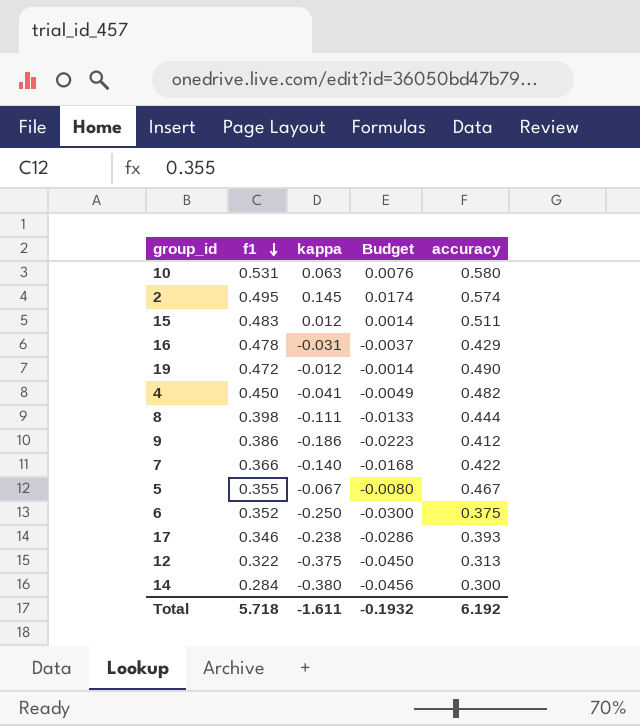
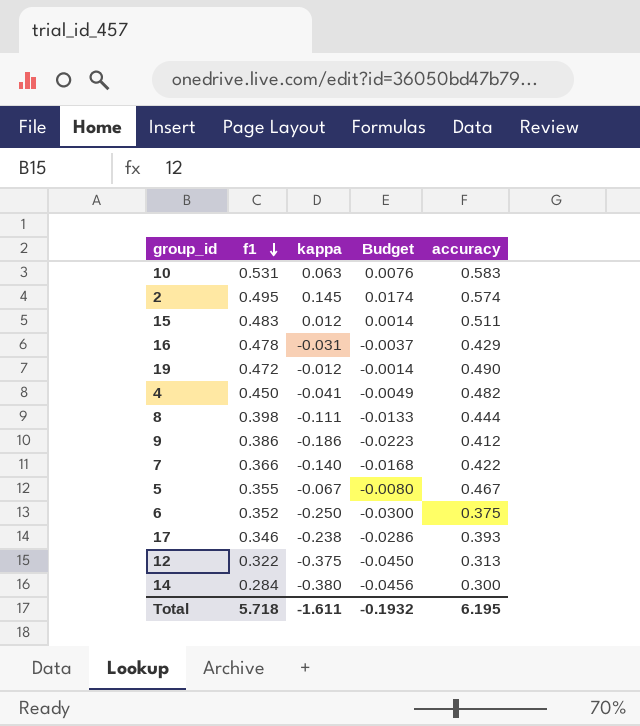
10 | accuracy: 0.580 -> 0.583
Total | accuracy: 6.192 -> 6.195

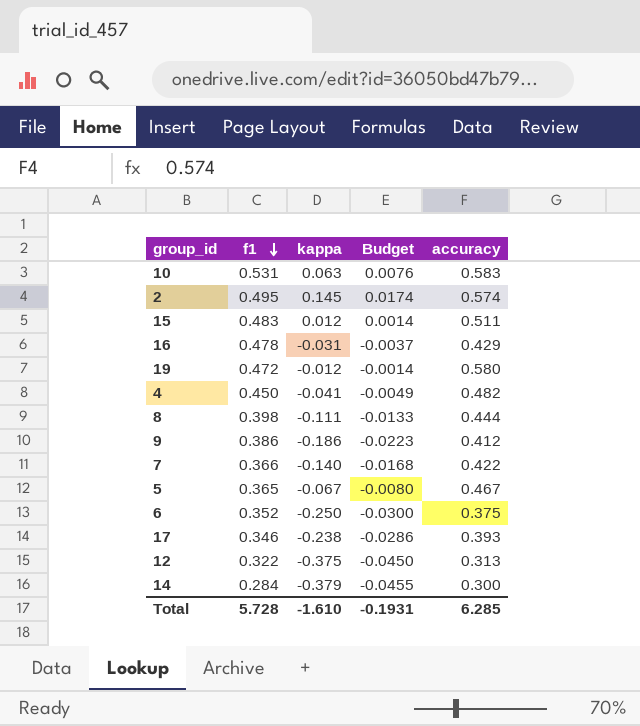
19 | accuracy: 0.490 -> 0.580
5 | f1: 0.355 -> 0.365
14 | kappa: -0.380 -> -0.379
14 | Budget: -0.0456 -> -0.0455
Total | f1: 5.718 -> 5.728
Total | kappa: -1.611 -> -1.610
Total | Budget: -0.1932 -> -0.1931
Total | accuracy: 6.195 -> 6.285

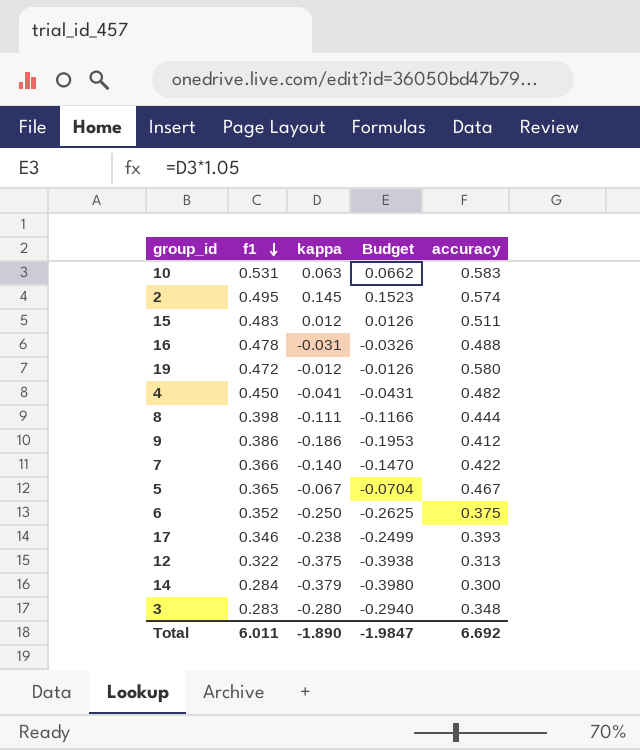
column Budget | formula: [kappa] * 0.12 -> [kappa] * 1.05
16 | accuracy: 0.429 -> 0.488
row 3: none -> 0.283 | -0.280 | -0.2940 | 0.348
Total | f1: 5.728 -> 6.011
Total | kappa: -1.610 -> -1.890
Total | Budget: -0.1931 -> -1.9847
Total | accuracy: 6.285 -> 6.692

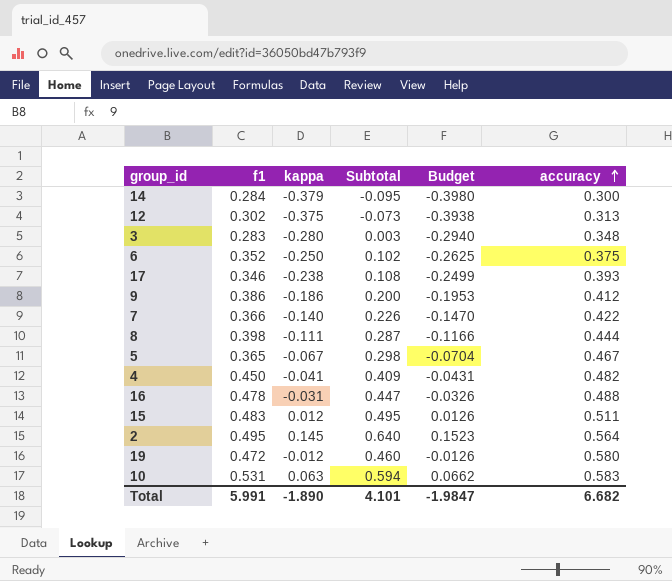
row order: f1 descending -> accuracy ascending
column Subtotal | formula: none -> [f1] + [kappa]
12 | f1: 0.322 -> 0.302
2 | accuracy: 0.574 -> 0.564
Total | f1: 6.011 -> 5.991
Total | accuracy: 6.692 -> 6.682

